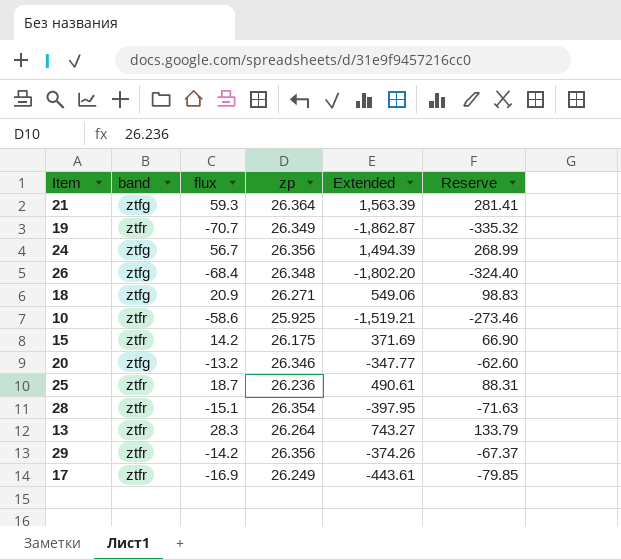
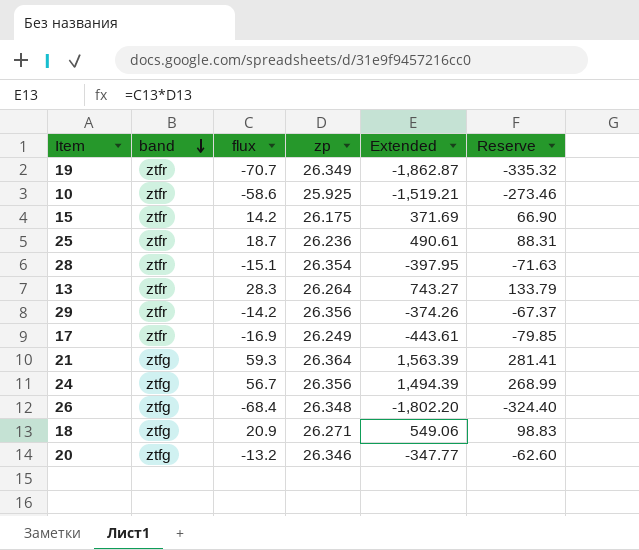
row order: none -> band descending

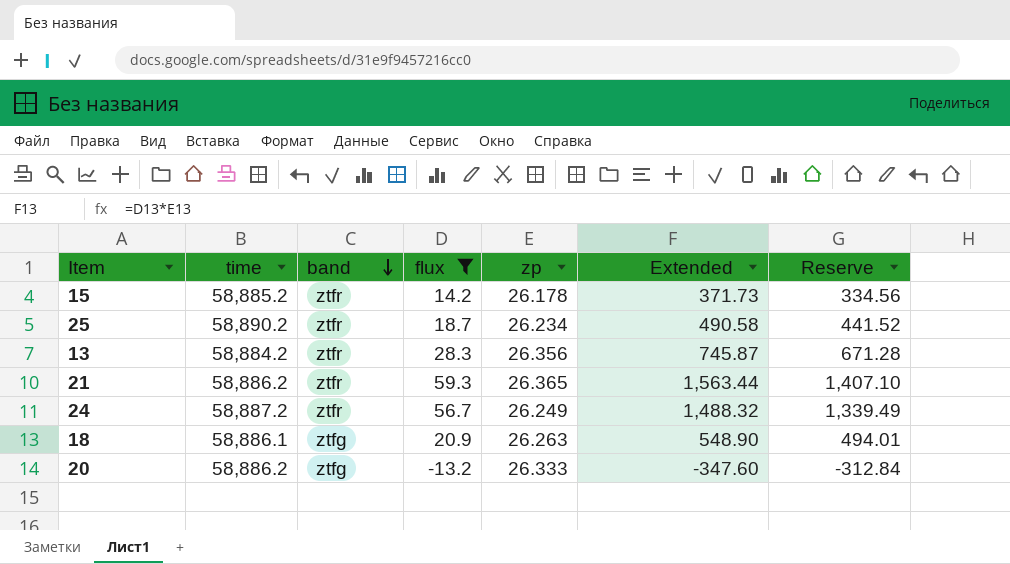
filter: none -> flux >= -13.2
column time | position: none -> 2
column Reserve | formula: [Extended] * 0.18 -> [Extended] * 0.9
15 | zp: 26.175 -> 26.178
15 | Extended: 371.69 -> 371.73
25 | zp: 26.236 -> 26.234
25 | Extended: 490.61 -> 490.58
13 | zp: 26.264 -> 26.356
13 | Extended: 743.27 -> 745.87
21 | band: ztfg -> ztfr
21 | zp: 26.364 -> 26.365
21 | Extended: 1,563.39 -> 1,563.44
24 | band: ztfg -> ztfr
24 | zp: 26.356 -> 26.249
24 | Extended: 1,494.39 -> 1,488.32
18 | zp: 26.271 -> 26.263
18 | Extended: 549.06 -> 548.90
20 | zp: 26.346 -> 26.333
20 | Extended: -347.77 -> -347.60

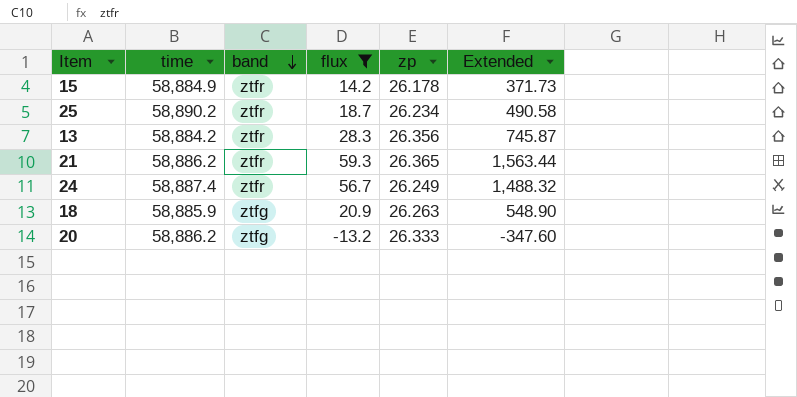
column Reserve | formula: [Extended] * 0.9 -> none
15 | time: 58,885.2 -> 58,884.9
24 | time: 58,887.2 -> 58,887.4
18 | time: 58,886.1 -> 58,885.9

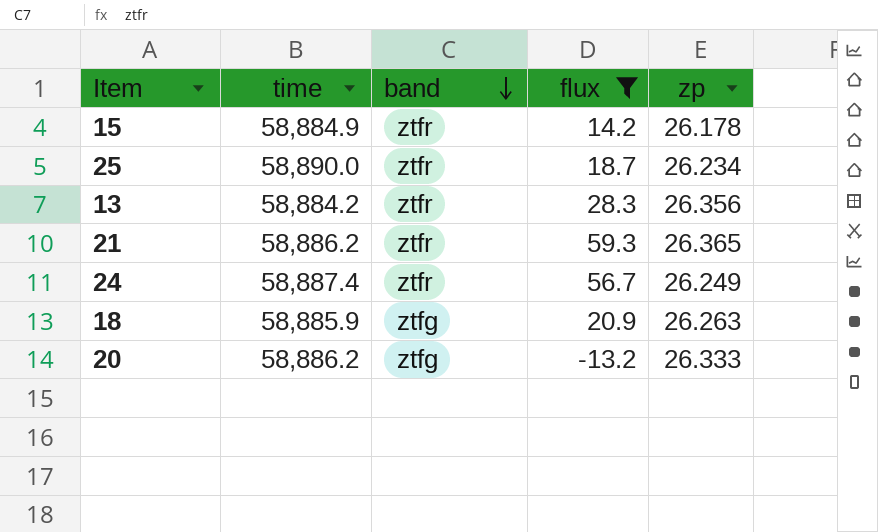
column Extended | formula: [flux] * [zp] -> none
25 | time: 58,890.2 -> 58,890.0

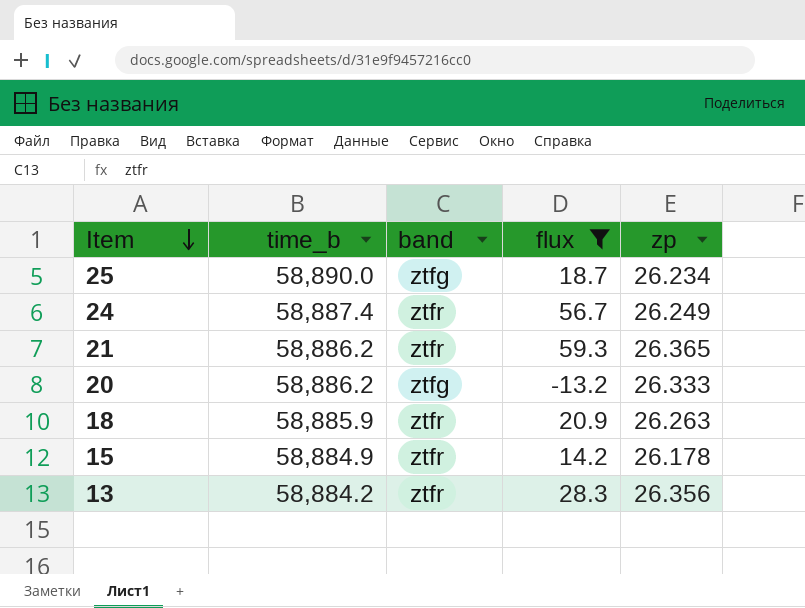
row order: band descending -> Item descending
column name: time -> time_b
25 | band: ztfr -> ztfg
18 | band: ztfg -> ztfr

